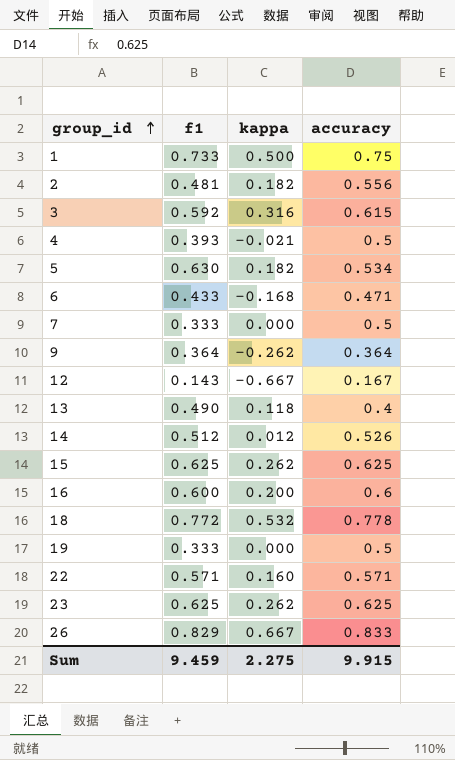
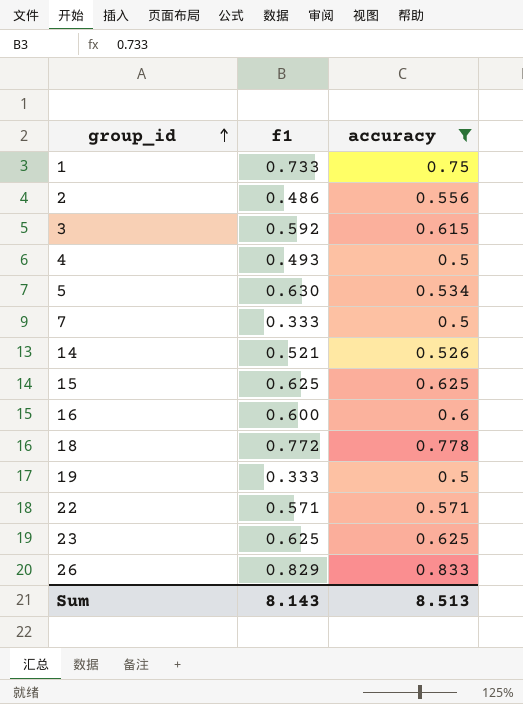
filter: none -> accuracy >= 0.5
column kappa | position: 3 -> none
2 | f1: 0.481 -> 0.486
4 | f1: 0.393 -> 0.493
14 | f1: 0.512 -> 0.521
Sum | f1: 9.459 -> 8.143
Sum | accuracy: 9.915 -> 8.513

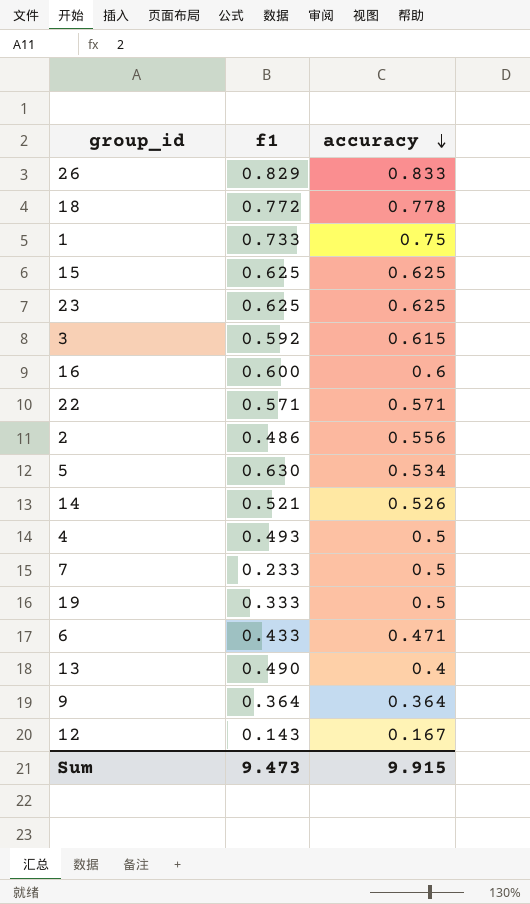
filter: accuracy >= 0.5 -> none
row order: group_id ascending -> accuracy descending
7 | f1: 0.333 -> 0.233
Sum | f1: 8.143 -> 9.473
Sum | accuracy: 8.513 -> 9.915

